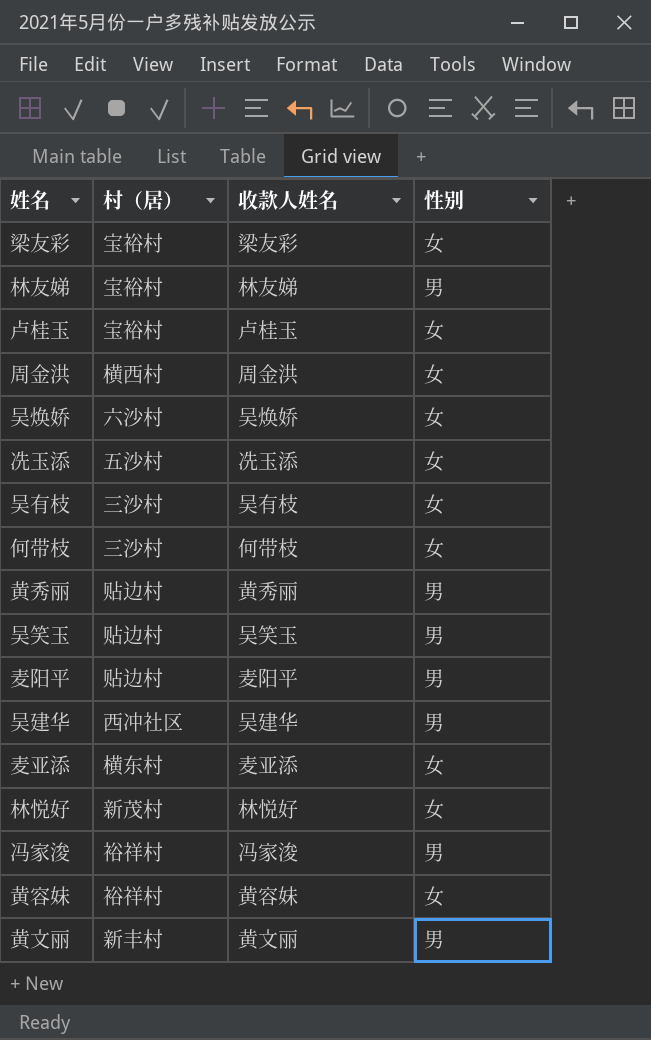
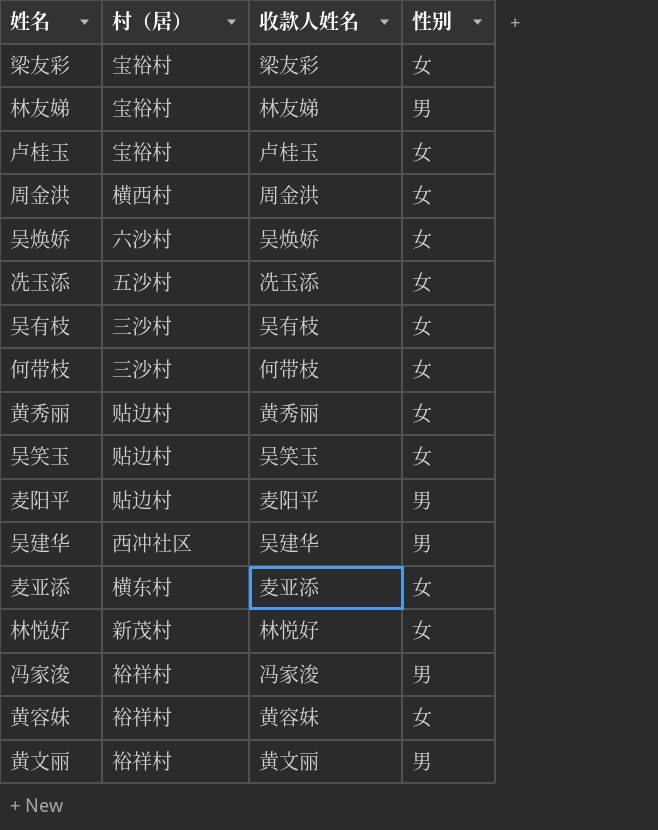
黄秀丽 | 性别: 男 -> 女
吴笑玉 | 性别: 男 -> 女
黄文丽 | 村（居）: 新丰村 -> 裕祥村

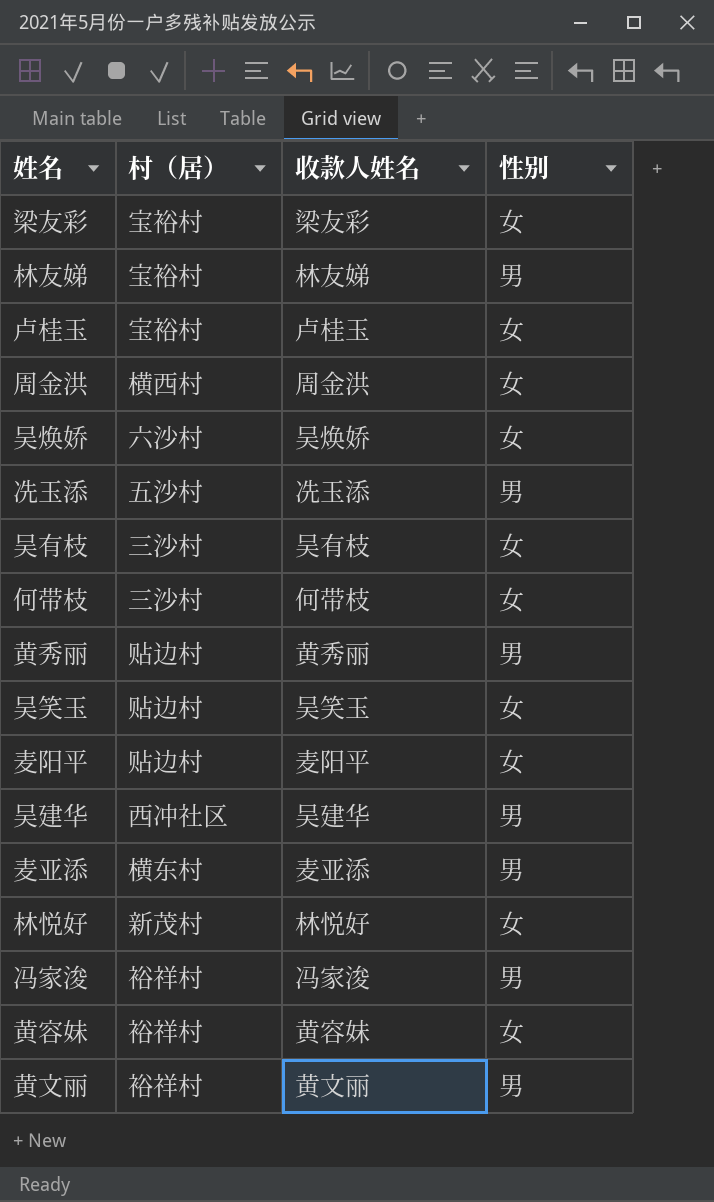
冼玉添 | 性别: 女 -> 男
黄秀丽 | 性别: 女 -> 男
麦阳平 | 性别: 男 -> 女
麦亚添 | 性别: 女 -> 男

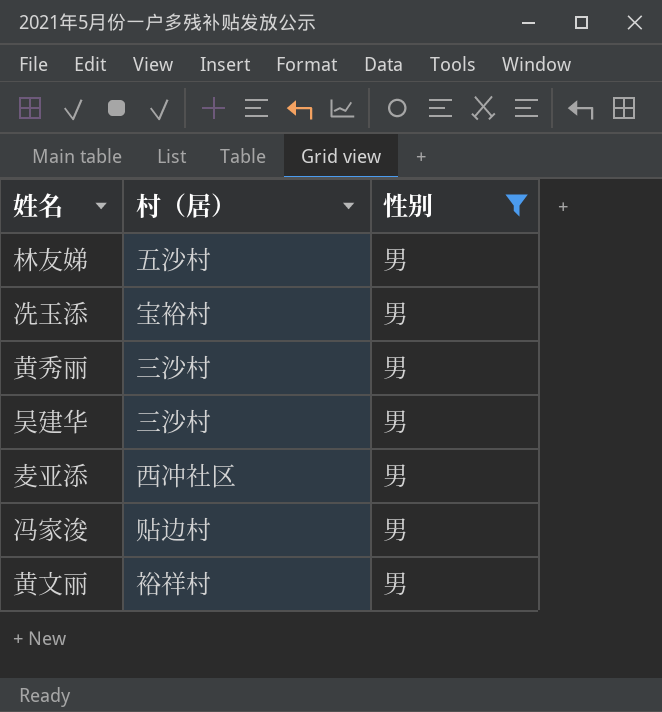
filter: none -> 性别 = 男
column 收款人姓名 | position: 3 -> none
林友娣 | 村（居）: 宝裕村 -> 五沙村
冼玉添 | 村（居）: 五沙村 -> 宝裕村
黄秀丽 | 村（居）: 贴边村 -> 三沙村
吴建华 | 村（居）: 西冲社区 -> 三沙村
麦亚添 | 村（居）: 横东村 -> 西冲社区
冯家浚 | 村（居）: 裕祥村 -> 贴边村

